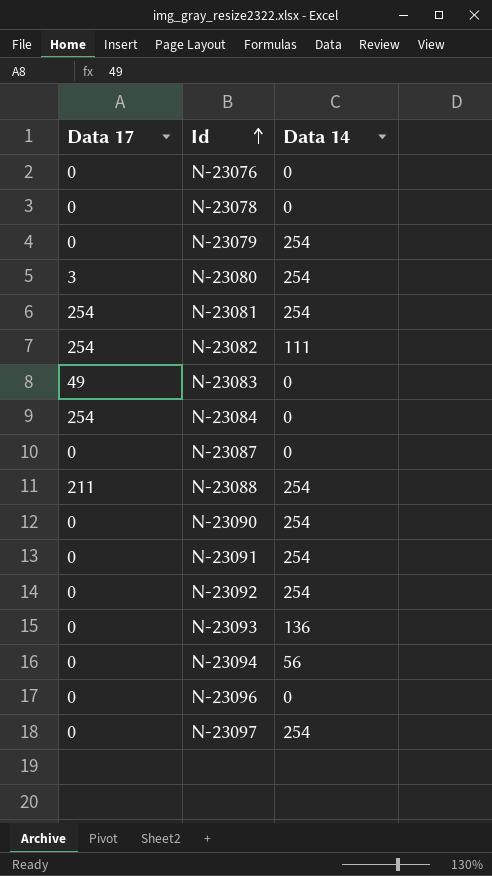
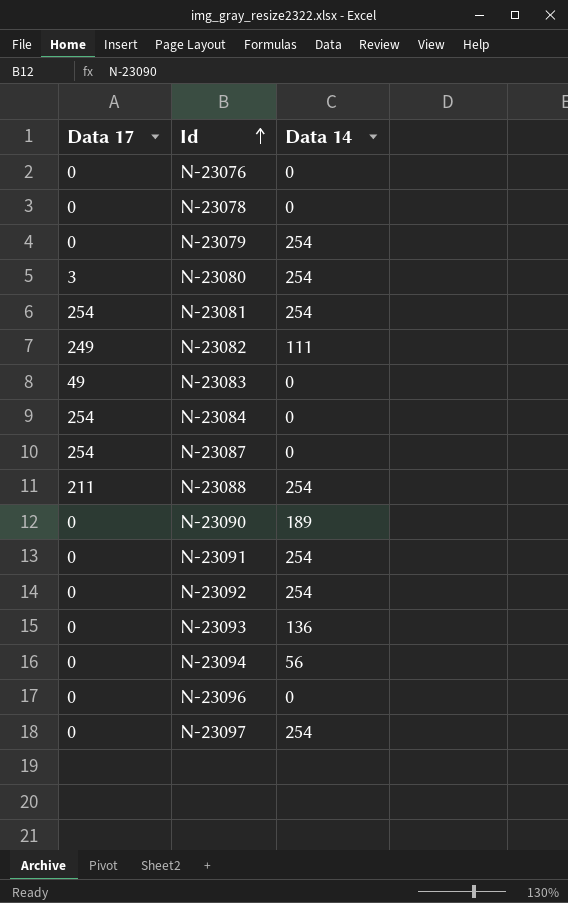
N-23082 | Data 17: 254 -> 249
N-23087 | Data 17: 0 -> 254
N-23090 | Data 14: 254 -> 189

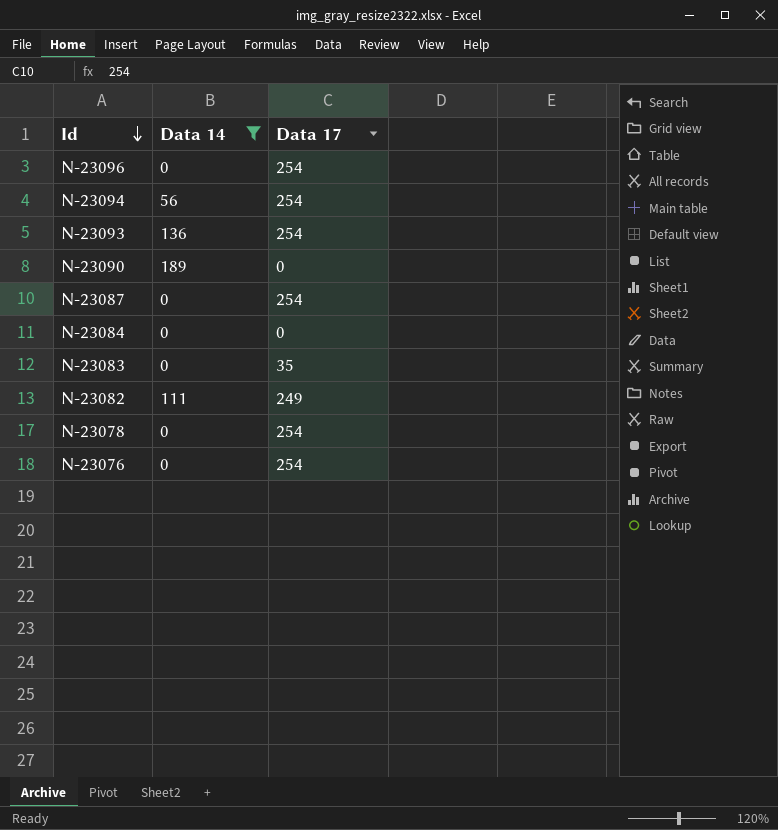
filter: none -> Data 14 != 254
row order: Id ascending -> Id descending
column Data 17 | position: 1 -> 3
N-23096 | Data 17: 0 -> 254
N-23094 | Data 17: 0 -> 254
N-23093 | Data 17: 0 -> 254
N-23084 | Data 17: 254 -> 0
N-23083 | Data 17: 49 -> 35
N-23078 | Data 17: 0 -> 254
N-23076 | Data 17: 0 -> 254

